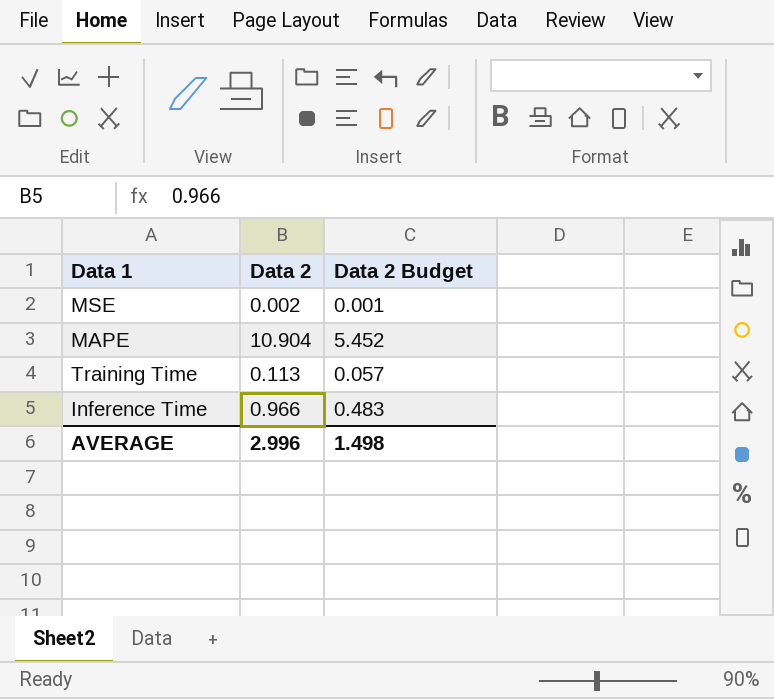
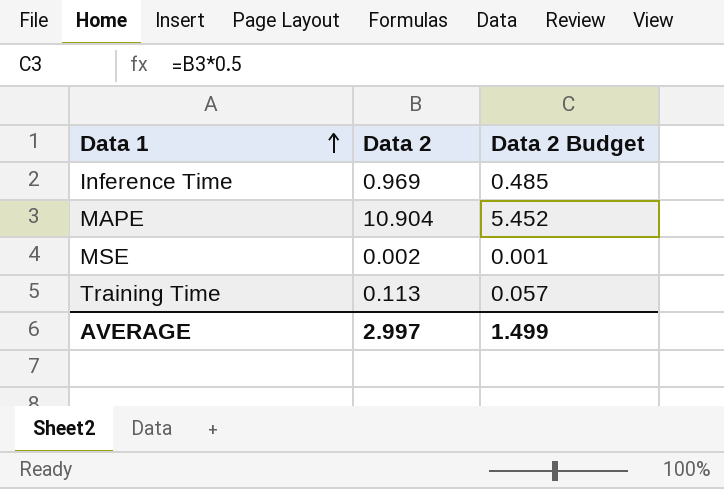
row order: none -> Data 1 ascending
Inference Time | Data 2: 0.966 -> 0.969
Inference Time | Data 2 Budget: 0.483 -> 0.485
AVERAGE | Data 2: 2.996 -> 2.997
AVERAGE | Data 2 Budget: 1.498 -> 1.499

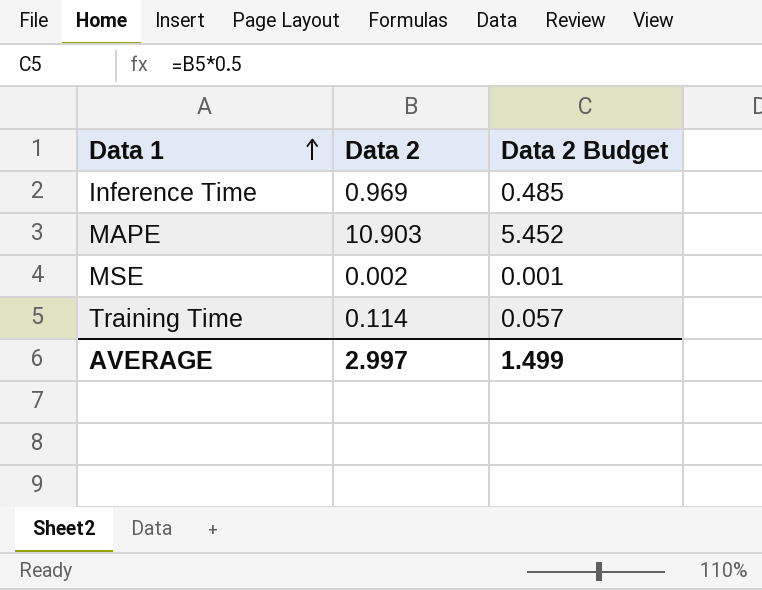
MAPE | Data 2: 10.904 -> 10.903
Training Time | Data 2: 0.113 -> 0.114

